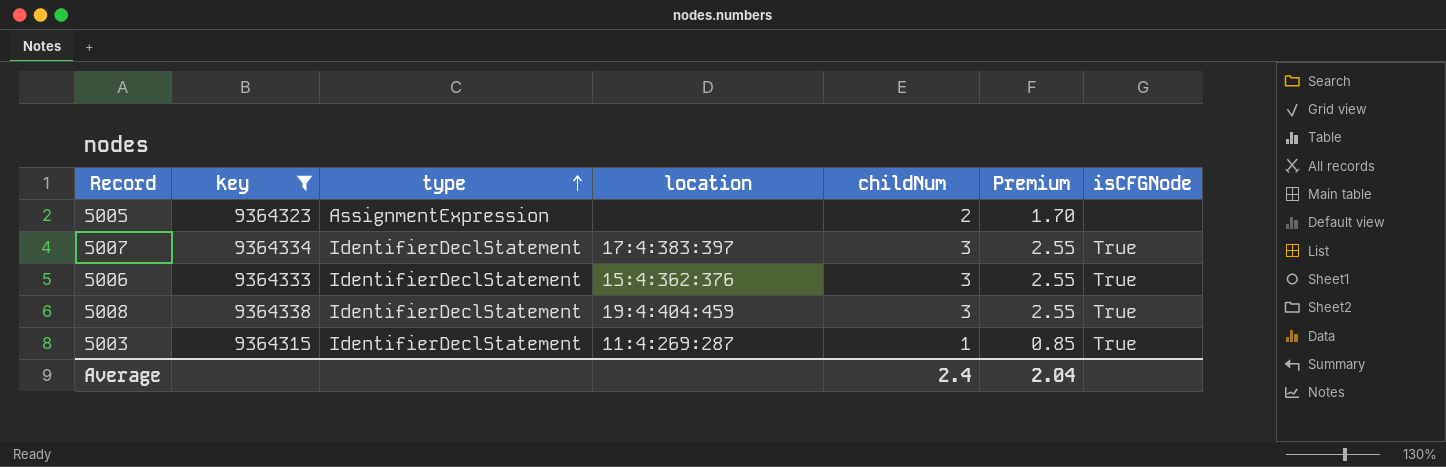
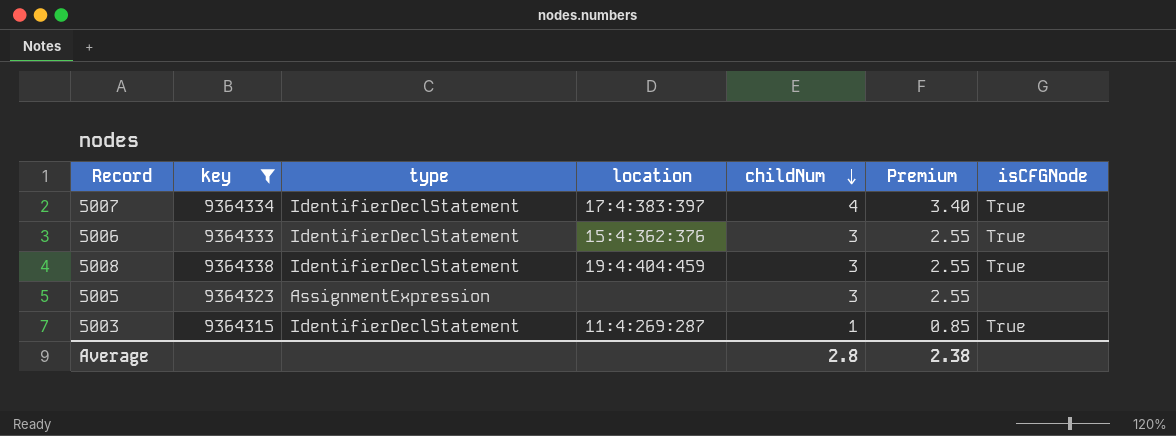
row order: type ascending -> childNum descending
5007 | childNum: 3 -> 4
5007 | Premium: 2.55 -> 3.40
5005 | childNum: 2 -> 3
5005 | Premium: 1.70 -> 2.55
Average | childNum: 2.4 -> 2.8
Average | Premium: 2.04 -> 2.38

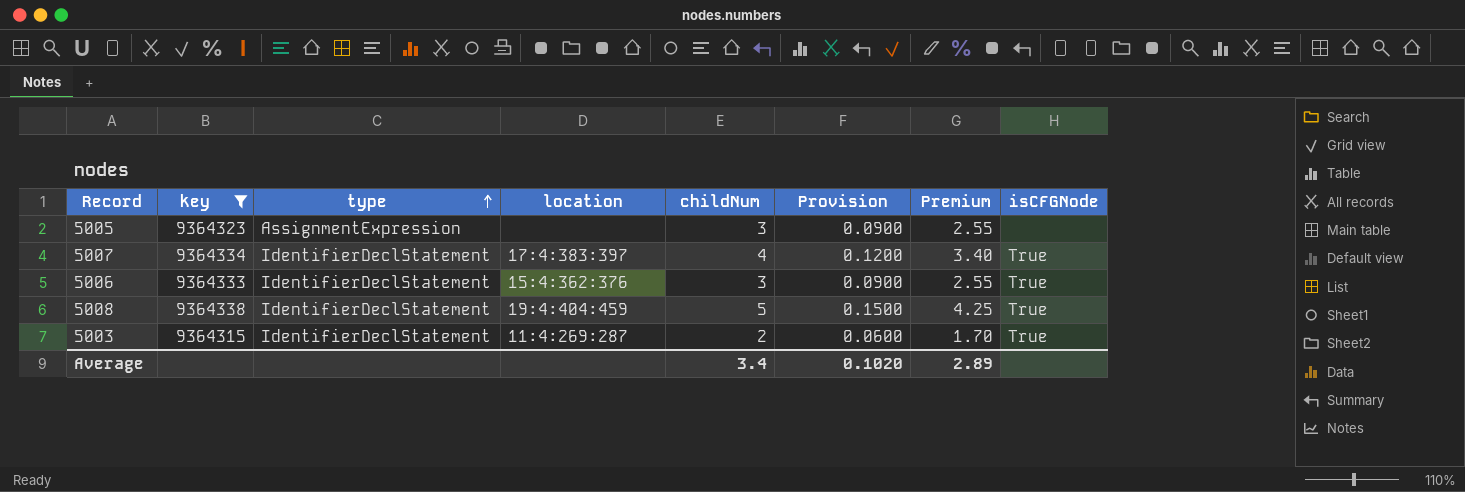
row order: childNum descending -> type ascending
column Provision | formula: none -> [childNum] * 0.03
5008 | childNum: 3 -> 5
5008 | Premium: 2.55 -> 4.25
5003 | childNum: 1 -> 2
5003 | Premium: 0.85 -> 1.70
Average | childNum: 2.8 -> 3.4
Average | Premium: 2.38 -> 2.89

